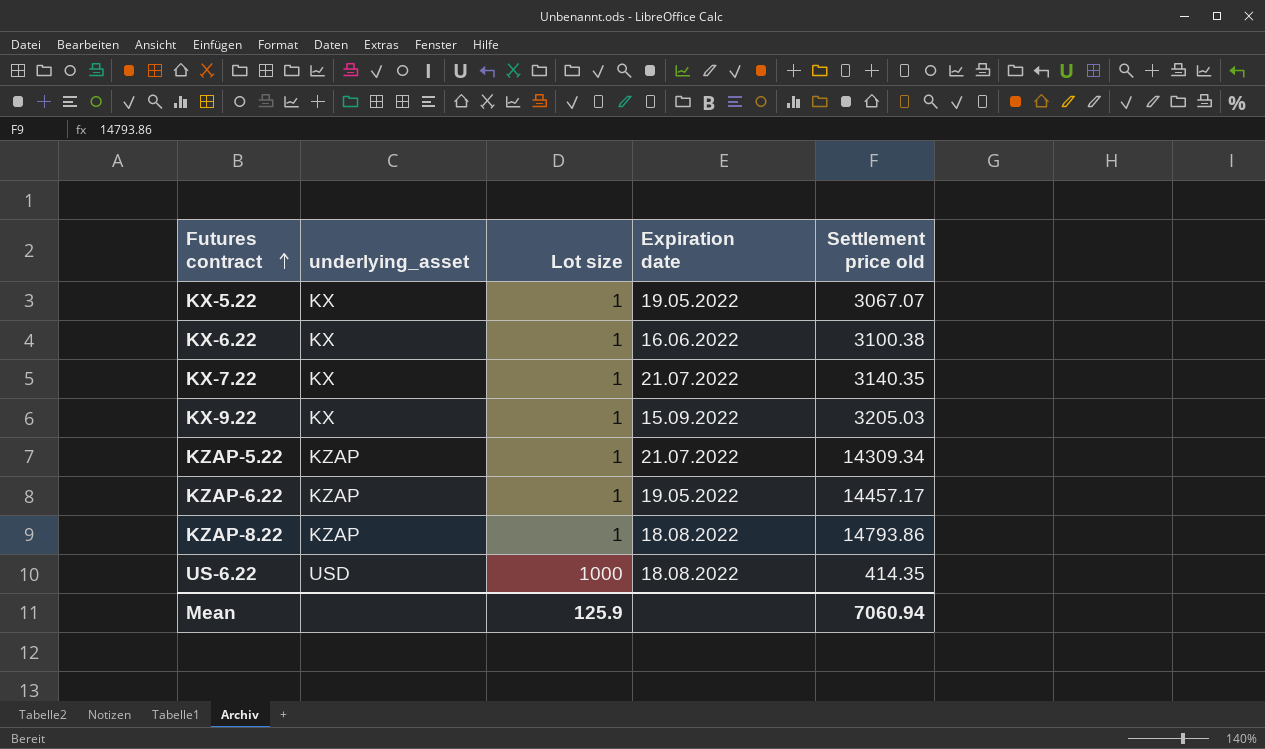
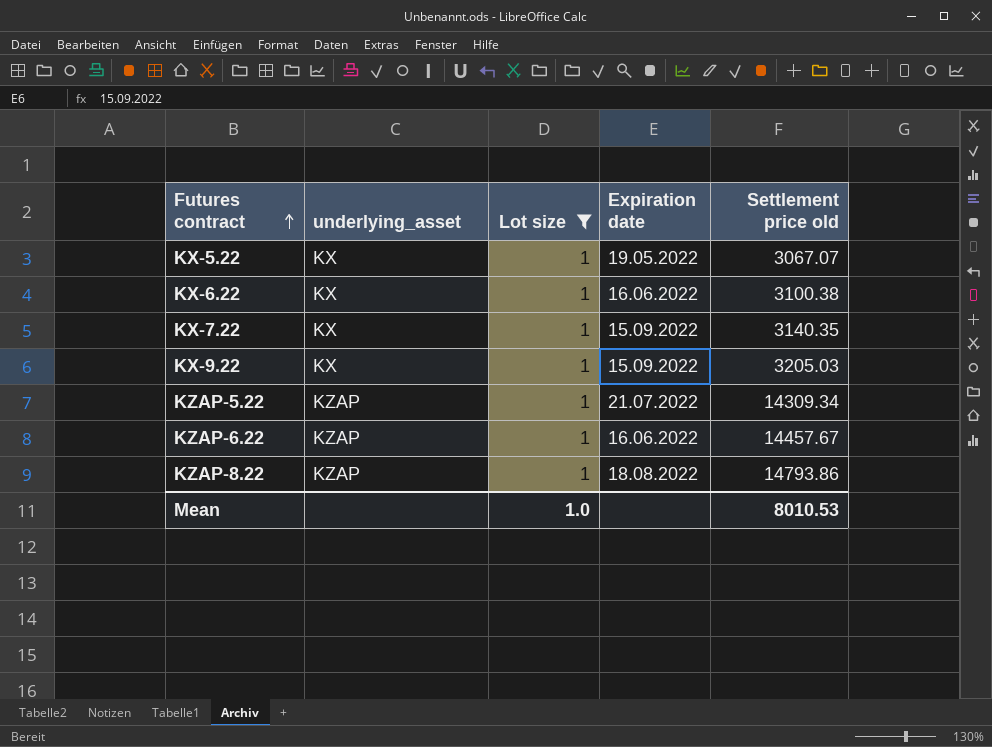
filter: none -> Lot size = 1
KX-7.22 | Expiration date: 21.07.2022 -> 15.09.2022
KZAP-6.22 | Expiration date: 19.05.2022 -> 16.06.2022
KZAP-6.22 | Settlement price old: 14457.17 -> 14457.67
Mean | Lot size: 125.9 -> 1.0
Mean | Settlement price old: 7060.94 -> 8010.53

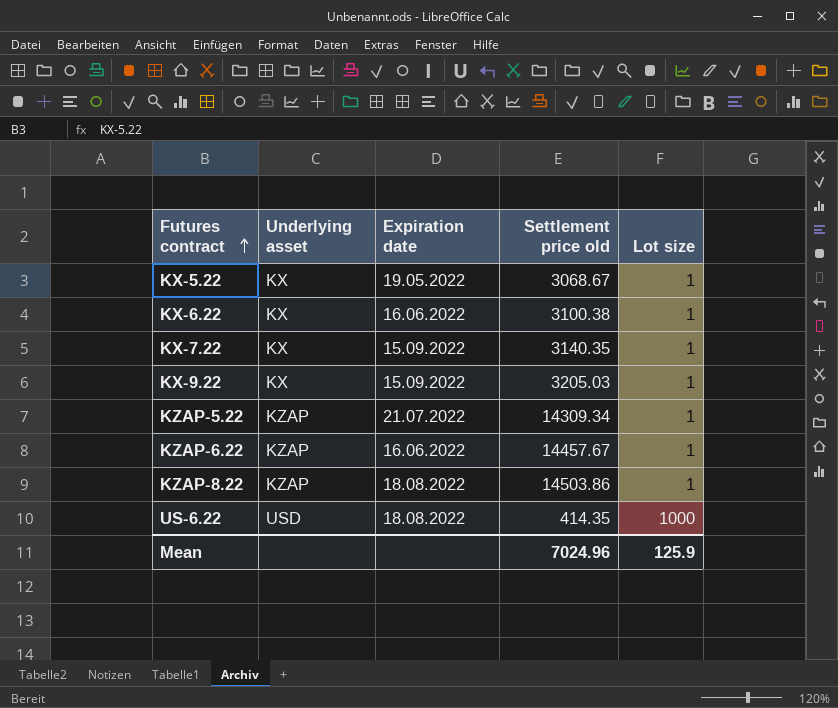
filter: Lot size = 1 -> none
column name: underlying_asset -> Underlying asset
column Lot size | position: 3 -> 5
KX-5.22 | Settlement price old: 3067.07 -> 3068.67
KZAP-8.22 | Settlement price old: 14793.86 -> 14503.86
Mean | Settlement price old: 8010.53 -> 7024.96
Mean | Lot size: 1.0 -> 125.9

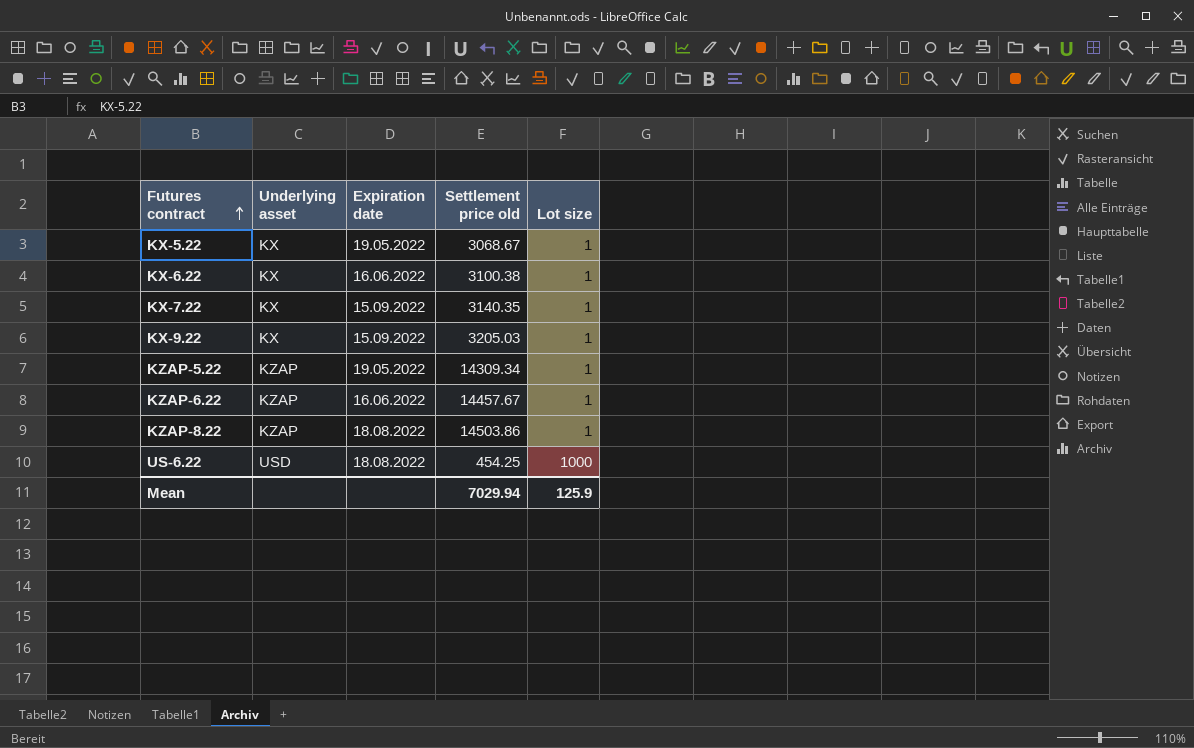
KZAP-5.22 | Expiration date: 21.07.2022 -> 19.05.2022
US-6.22 | Settlement price old: 414.35 -> 454.25
Mean | Settlement price old: 7024.96 -> 7029.94

